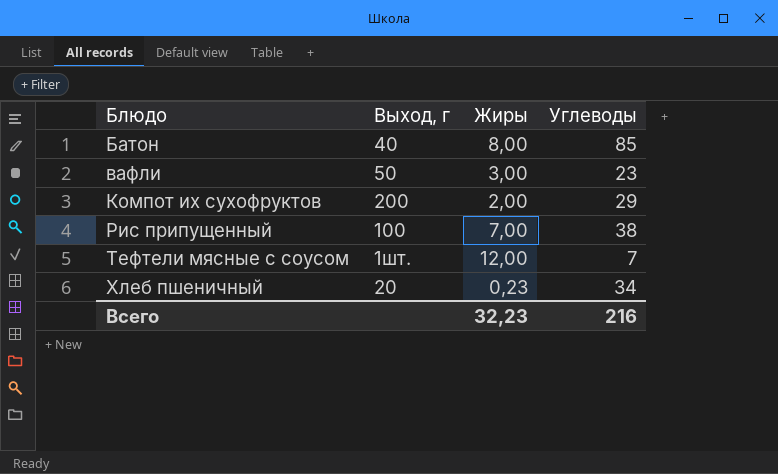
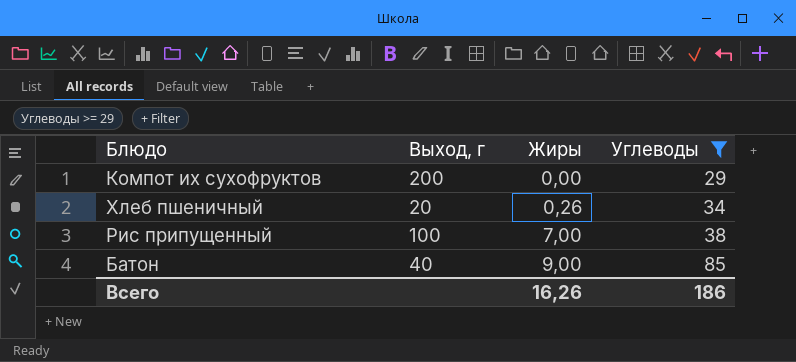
filter: none -> Углеводы >= 29
row order: Блюдо ascending -> Жиры ascending
Компот их сухофруктов | Жиры: 2,00 -> 0,00
Хлеб пшеничный | Жиры: 0,23 -> 0,26
Батон | Жиры: 8,00 -> 9,00
Всего | Жиры: 32,23 -> 16,26
Всего | Углеводы: 216 -> 186

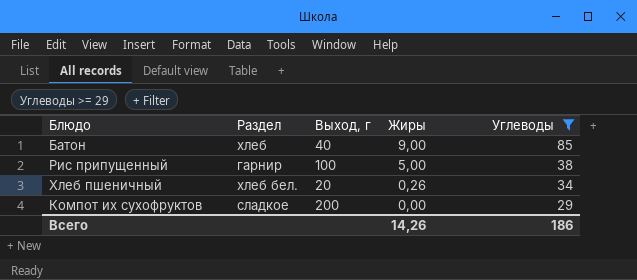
row order: Жиры ascending -> Жиры descending
column Раздел | position: none -> 2
Рис припущенный | Жиры: 7,00 -> 5,00
Всего | Жиры: 16,26 -> 14,26

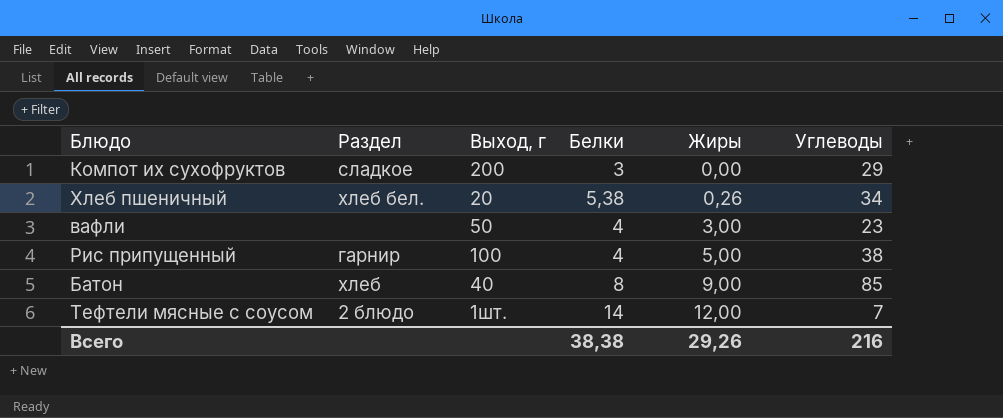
filter: Углеводы >= 29 -> none
row order: Жиры descending -> Жиры ascending
column Белки | position: none -> 4
Всего | Жиры: 14,26 -> 29,26
Всего | Углеводы: 186 -> 216

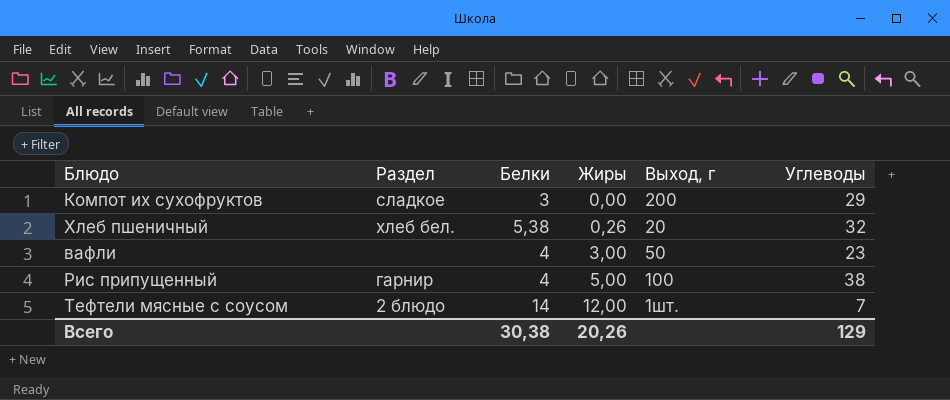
column Выход, г | position: 3 -> 5
row Батон: хлеб | 40 | 8 | 9,00 | 85 -> none
Хлеб пшеничный | Углеводы: 34 -> 32
Всего | Белки: 38,38 -> 30,38
Всего | Жиры: 29,26 -> 20,26
Всего | Углеводы: 216 -> 129

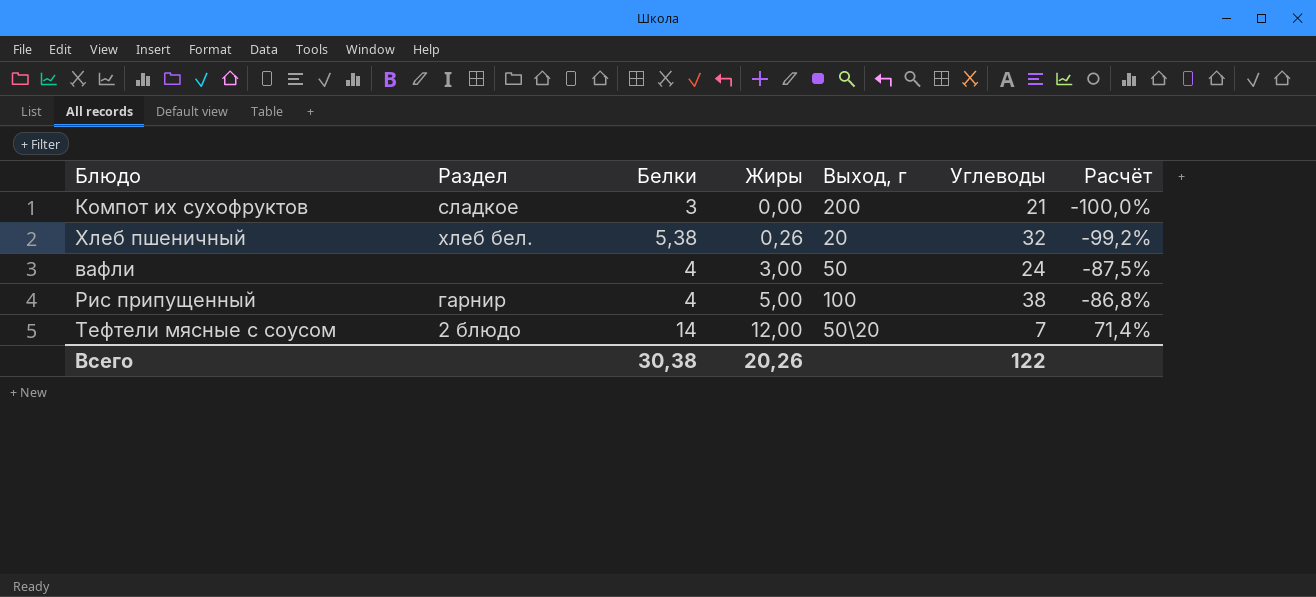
column Расчёт | formula: none -> ([Жиры] - [Углеводы]) / [Углеводы]
Компот их сухофруктов | Углеводы: 29 -> 21
вафли | Углеводы: 23 -> 24
Тефтели мясные с соусом | Выход, г: 1шт. -> 50\20
Всего | Углеводы: 129 -> 122

